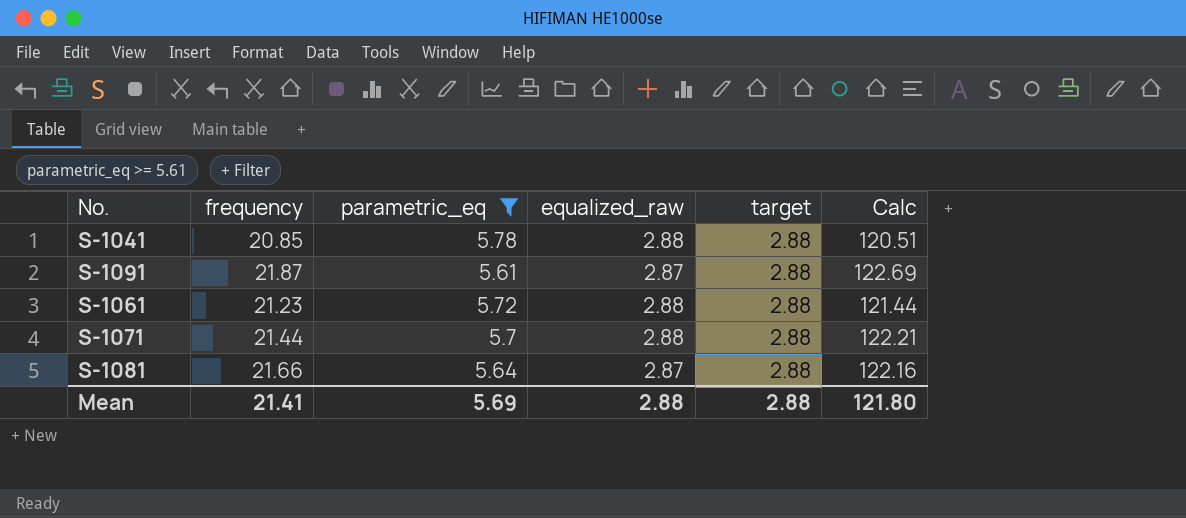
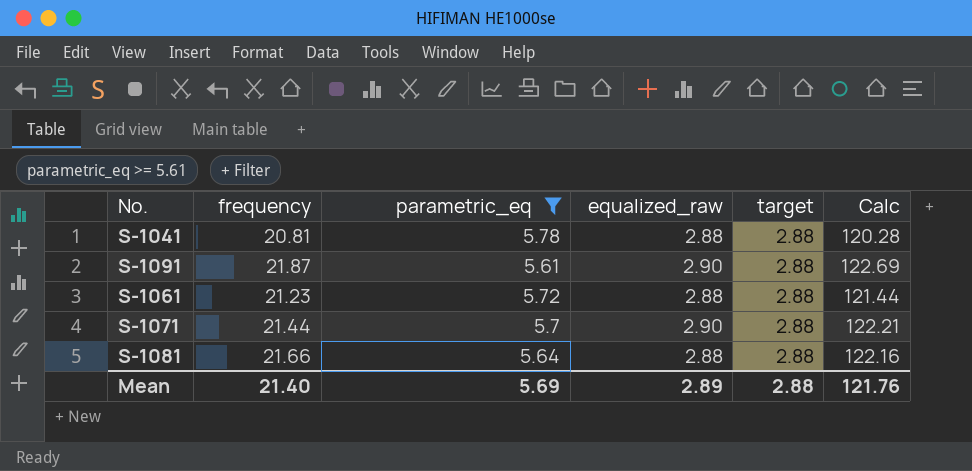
S-1041 | frequency: 20.85 -> 20.81
S-1041 | Calc: 120.51 -> 120.28
S-1091 | equalized_raw: 2.87 -> 2.90
S-1071 | equalized_raw: 2.88 -> 2.90
S-1081 | equalized_raw: 2.87 -> 2.88
Mean | frequency: 21.41 -> 21.40
Mean | equalized_raw: 2.88 -> 2.89
Mean | Calc: 121.80 -> 121.76

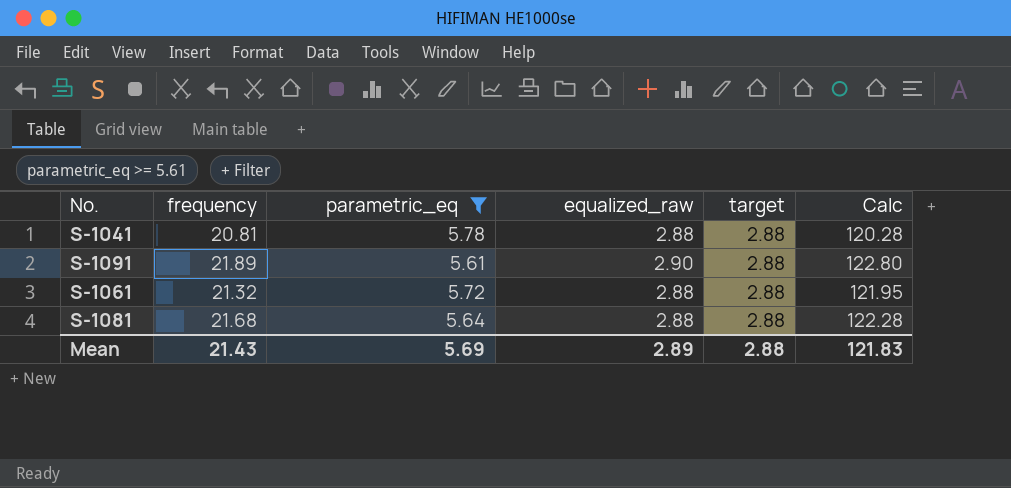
row S-1071: 21.44 | 5.7 | 2.90 | 2.88 | 122.21 -> none
S-1091 | frequency: 21.87 -> 21.89
S-1091 | Calc: 122.69 -> 122.80
S-1061 | frequency: 21.23 -> 21.32
S-1061 | Calc: 121.44 -> 121.95
S-1081 | frequency: 21.66 -> 21.68
S-1081 | Calc: 122.16 -> 122.28
Mean | frequency: 21.40 -> 21.43
Mean | Calc: 121.76 -> 121.83

